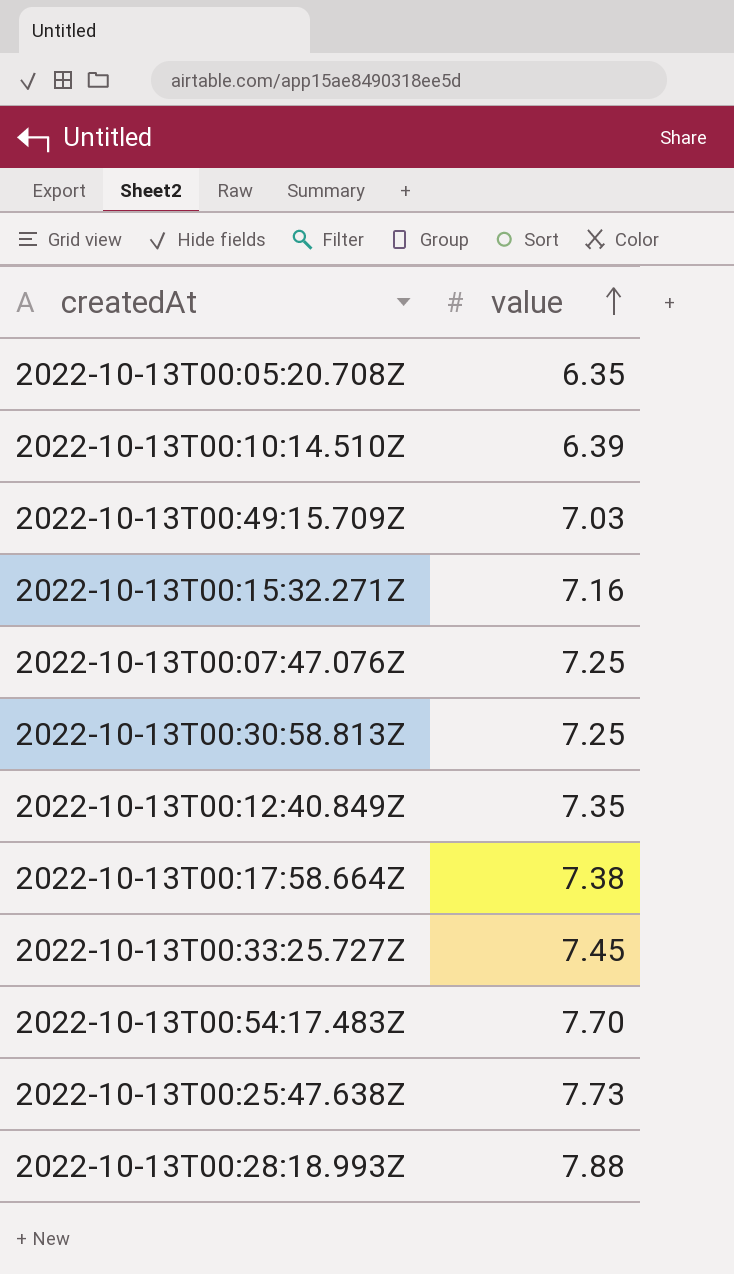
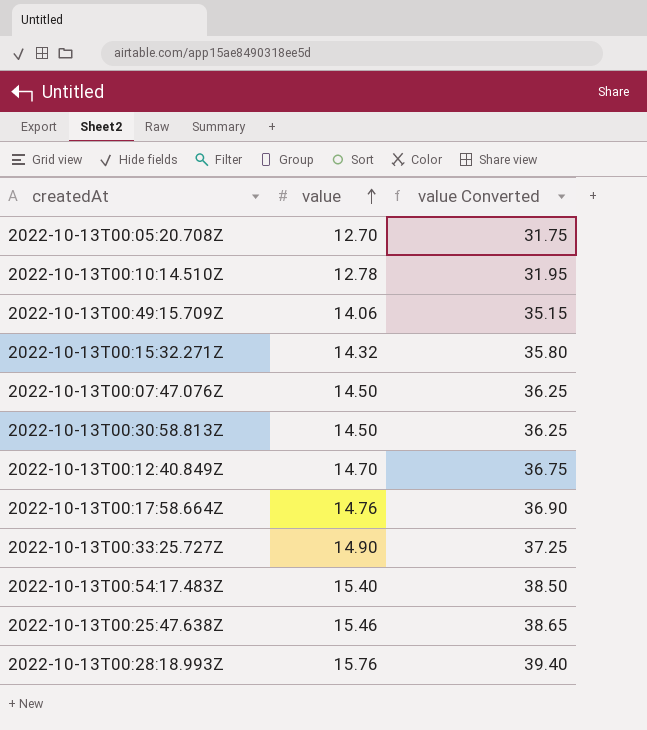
column value Converted | formula: none -> [value] * 2.5
2022-10-13T00:05:20.708Z | value: 6.35 -> 12.70
2022-10-13T00:10:14.510Z | value: 6.39 -> 12.78
2022-10-13T00:49:15.709Z | value: 7.03 -> 14.06
2022-10-13T00:15:32.271Z | value: 7.16 -> 14.32
2022-10-13T00:07:47.076Z | value: 7.25 -> 14.50
2022-10-13T00:30:58.813Z | value: 7.25 -> 14.50
2022-10-13T00:12:40.849Z | value: 7.35 -> 14.70
2022-10-13T00:17:58.664Z | value: 7.38 -> 14.76
2022-10-13T00:33:25.727Z | value: 7.45 -> 14.90
2022-10-13T00:54:17.483Z | value: 7.70 -> 15.40
2022-10-13T00:25:47.638Z | value: 7.73 -> 15.46
2022-10-13T00:28:18.993Z | value: 7.88 -> 15.76

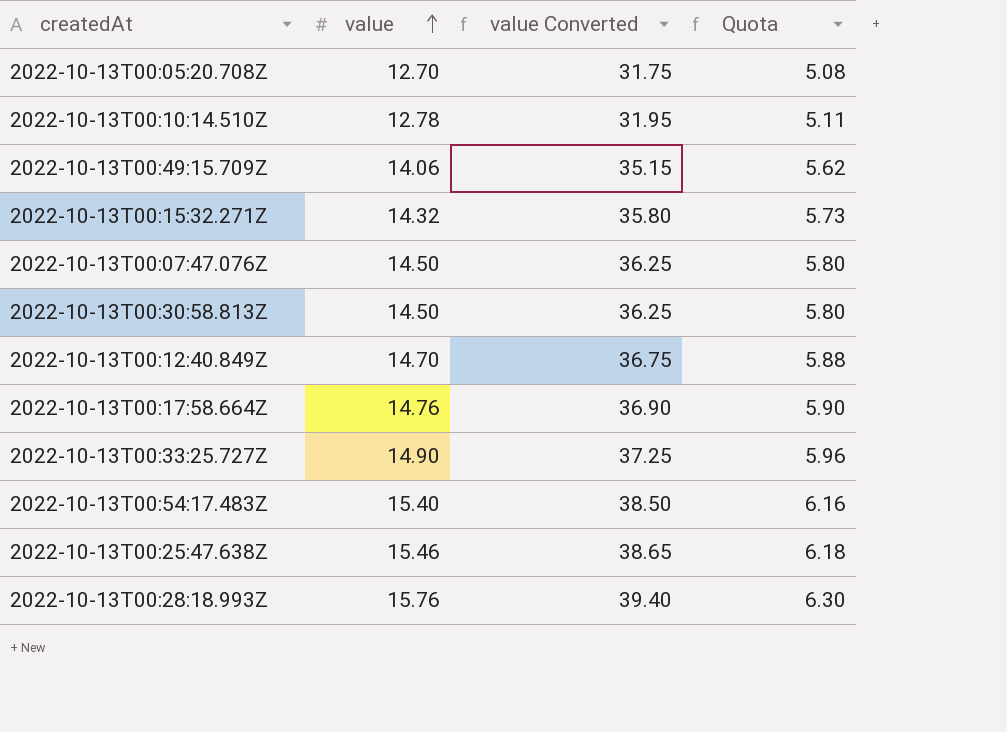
column Quota | formula: none -> [value] * 0.4

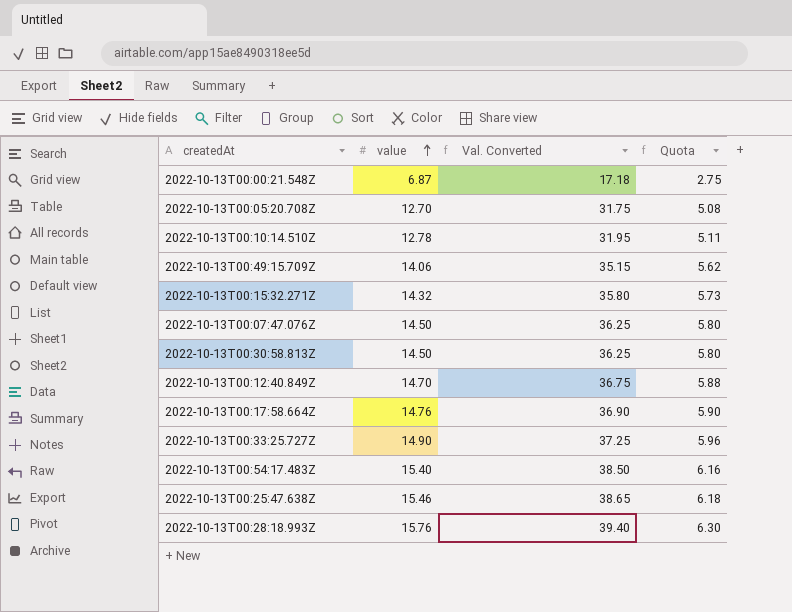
column name: value Converted -> Val. Converted
row 2022-10-13T00:00:21.548Z: none -> 6.87 | 17.18 | 2.75

